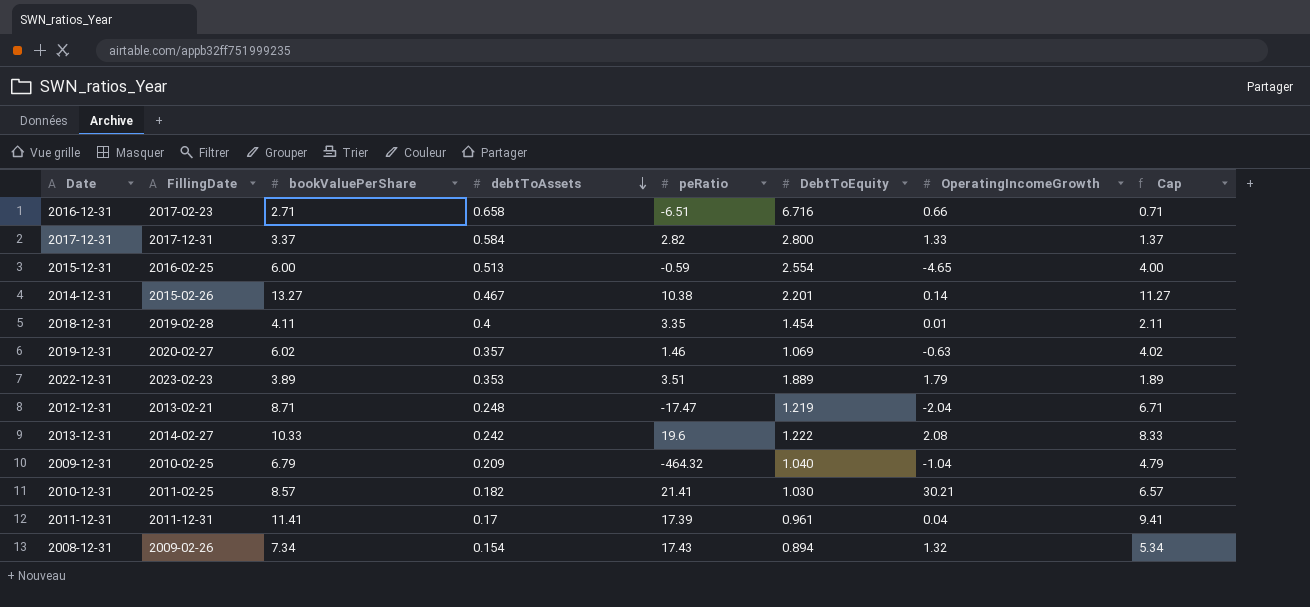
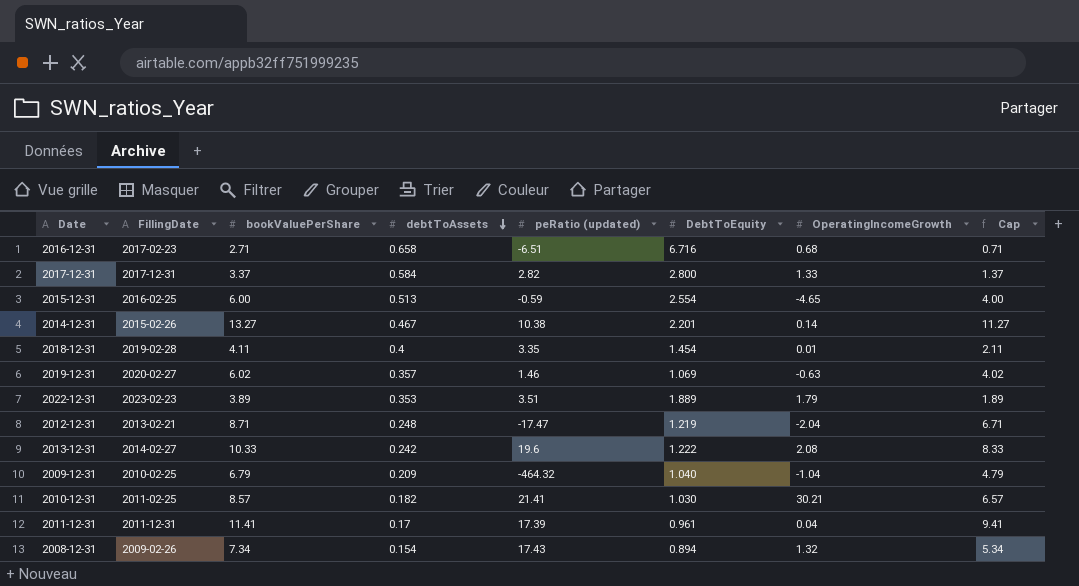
column name: peRatio -> peRatio (updated)
2016-12-31 | OperatingIncomeGrowth: 0.66 -> 0.68

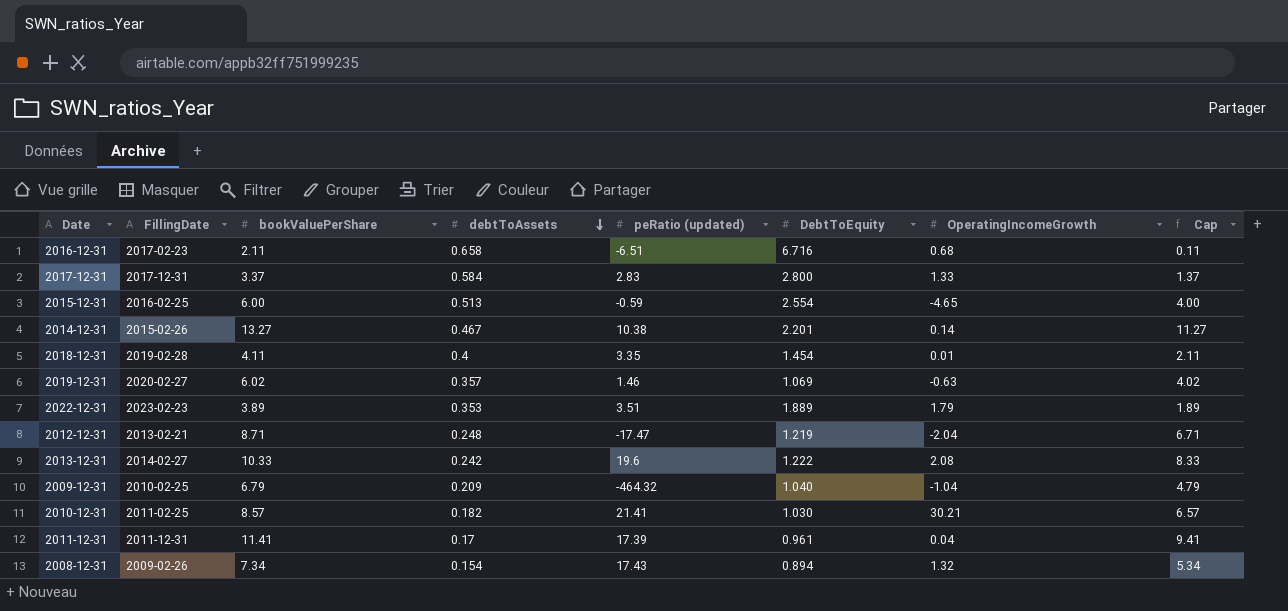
2016-12-31 | bookValuePerShare: 2.71 -> 2.11
2016-12-31 | Cap: 0.71 -> 0.11
2017-12-31 | peRatio (updated): 2.82 -> 2.83

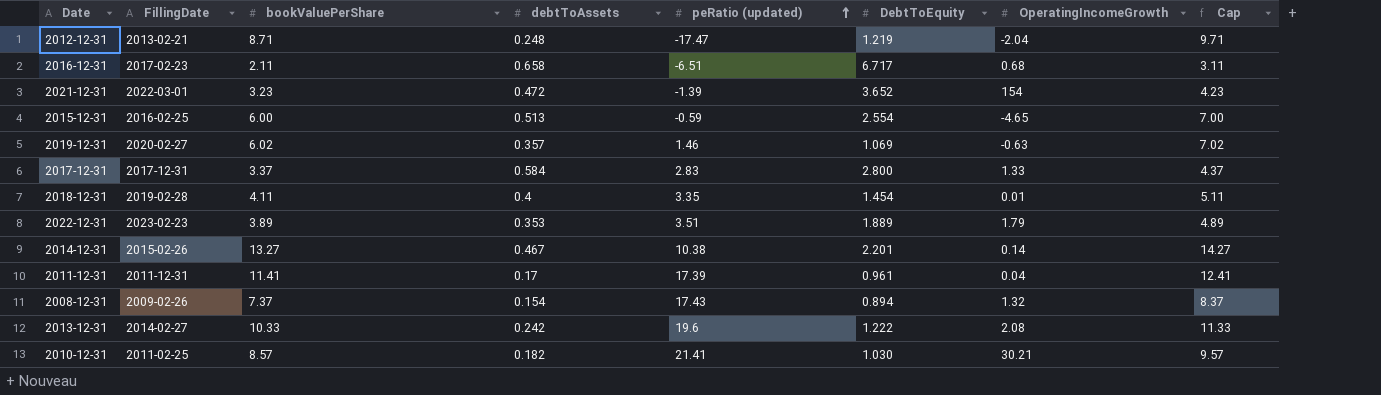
row order: debtToAssets descending -> peRatio (updated) ascending
column Cap | formula: [bookValuePerShare] - 2 -> [bookValuePerShare] + 1
row 2009-12-31: 2010-02-25 | 6.79 | 0.209 | -464.32 | 1.040 | -1.04 | 4.79 -> none
2016-12-31 | DebtToEquity: 6.716 -> 6.717
row 2021-12-31: none -> 2022-03-01 | 3.23 | 0.472 | -1.39 | 3.652 | 154 | 4.23
2008-12-31 | bookValuePerShare: 7.34 -> 7.37

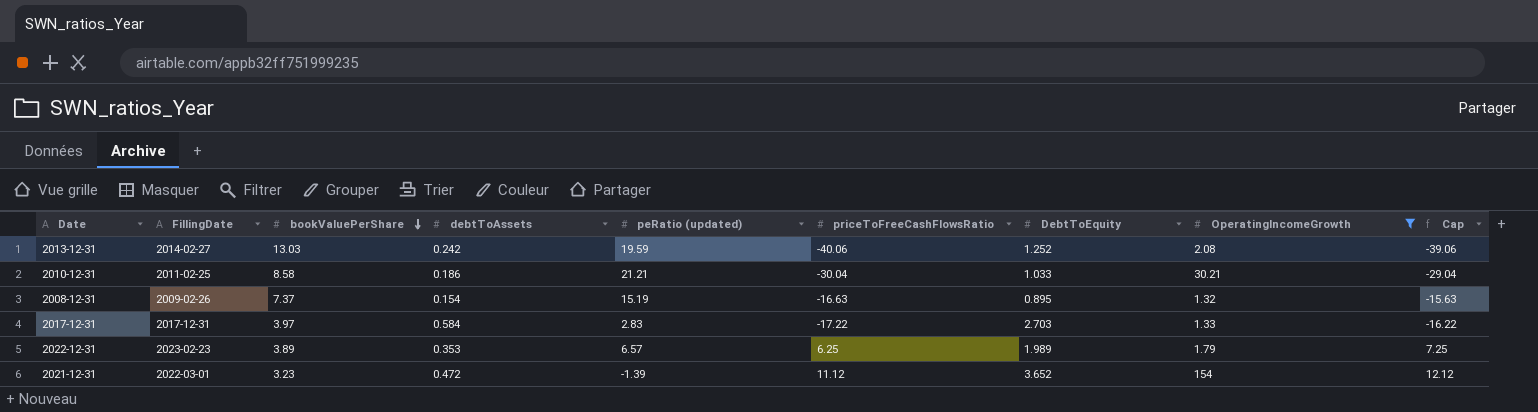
filter: none -> OperatingIncomeGrowth >= 1.32
row order: peRatio (updated) ascending -> bookValuePerShare descending
column priceToFreeCashFlowsRatio | position: none -> 6
column Cap | formula: [bookValuePerShare] + 1 -> [priceToFreeCashFlowsRatio] + 1
2013-12-31 | bookValuePerShare: 10.33 -> 13.03
2013-12-31 | peRatio (updated): 19.6 -> 19.59
2013-12-31 | DebtToEquity: 1.222 -> 1.252
2010-12-31 | bookValuePerShare: 8.57 -> 8.58
2010-12-31 | debtToAssets: 0.182 -> 0.186
2010-12-31 | peRatio (updated): 21.41 -> 21.21
2010-12-31 | DebtToEquity: 1.030 -> 1.033
2008-12-31 | peRatio (updated): 17.43 -> 15.19
2008-12-31 | DebtToEquity: 0.894 -> 0.895
2017-12-31 | bookValuePerShare: 3.37 -> 3.97
2017-12-31 | DebtToEquity: 2.800 -> 2.703
2022-12-31 | peRatio (updated): 3.51 -> 6.57
2022-12-31 | DebtToEquity: 1.889 -> 1.989

